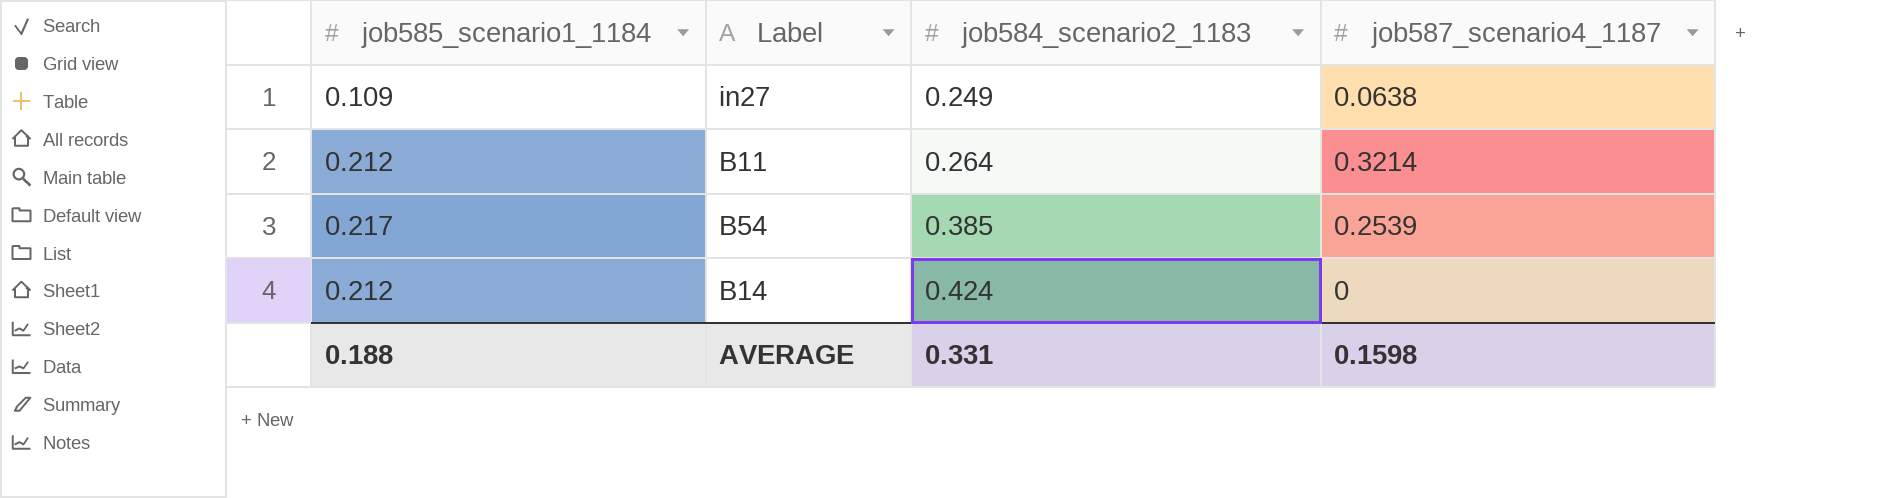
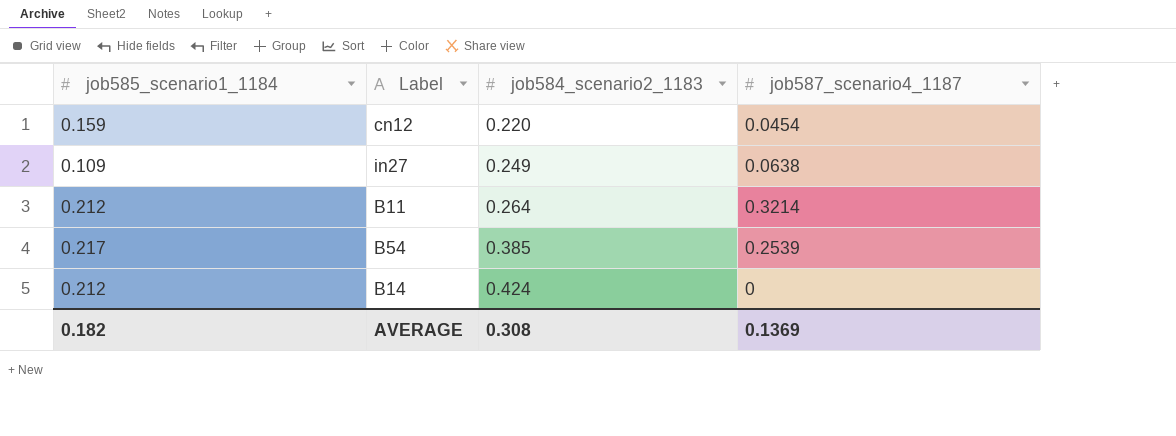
row cn12: none -> 0.159 | 0.220 | 0.0454
AVERAGE | job585_scenario1_1184: 0.188 -> 0.182
AVERAGE | job584_scenario2_1183: 0.331 -> 0.308
AVERAGE | job587_scenario4_1187: 0.1598 -> 0.1369

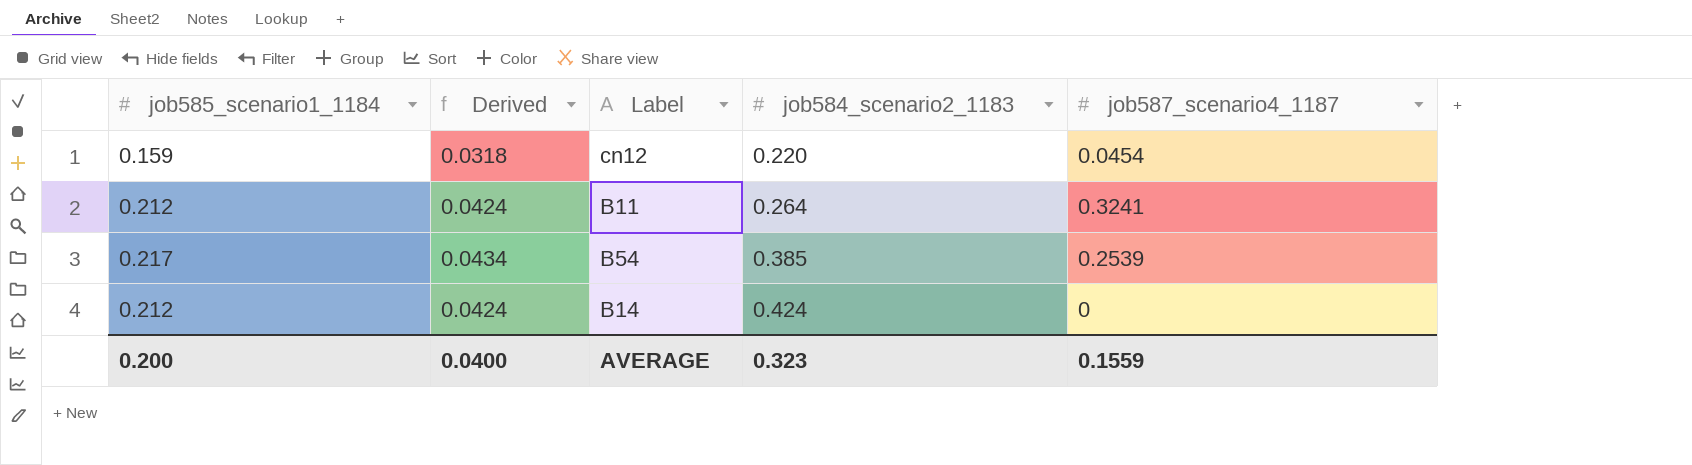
column Derived | formula: none -> [job585_scenario1_1184] * 0.2
row in27: 0.109 | 0.249 | 0.0638 -> none
B11 | job587_scenario4_1187: 0.3214 -> 0.3241
AVERAGE | job585_scenario1_1184: 0.182 -> 0.200
AVERAGE | job584_scenario2_1183: 0.308 -> 0.323
AVERAGE | job587_scenario4_1187: 0.1369 -> 0.1559

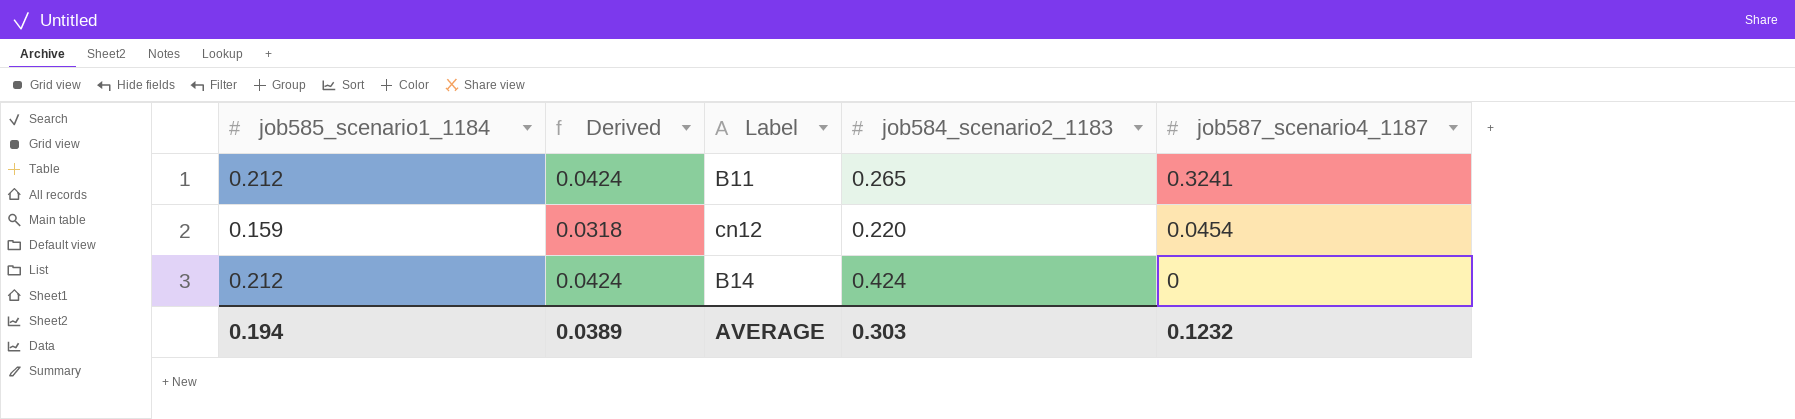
row order: job584_scenario2_1183 ascending -> job587_scenario4_1187 descending
row B54: 0.217 | 0.0434 | 0.385 | 0.2539 -> none
B11 | job584_scenario2_1183: 0.264 -> 0.265
AVERAGE | job585_scenario1_1184: 0.200 -> 0.194
AVERAGE | Derived: 0.0400 -> 0.0389
AVERAGE | job584_scenario2_1183: 0.323 -> 0.303
AVERAGE | job587_scenario4_1187: 0.1559 -> 0.1232

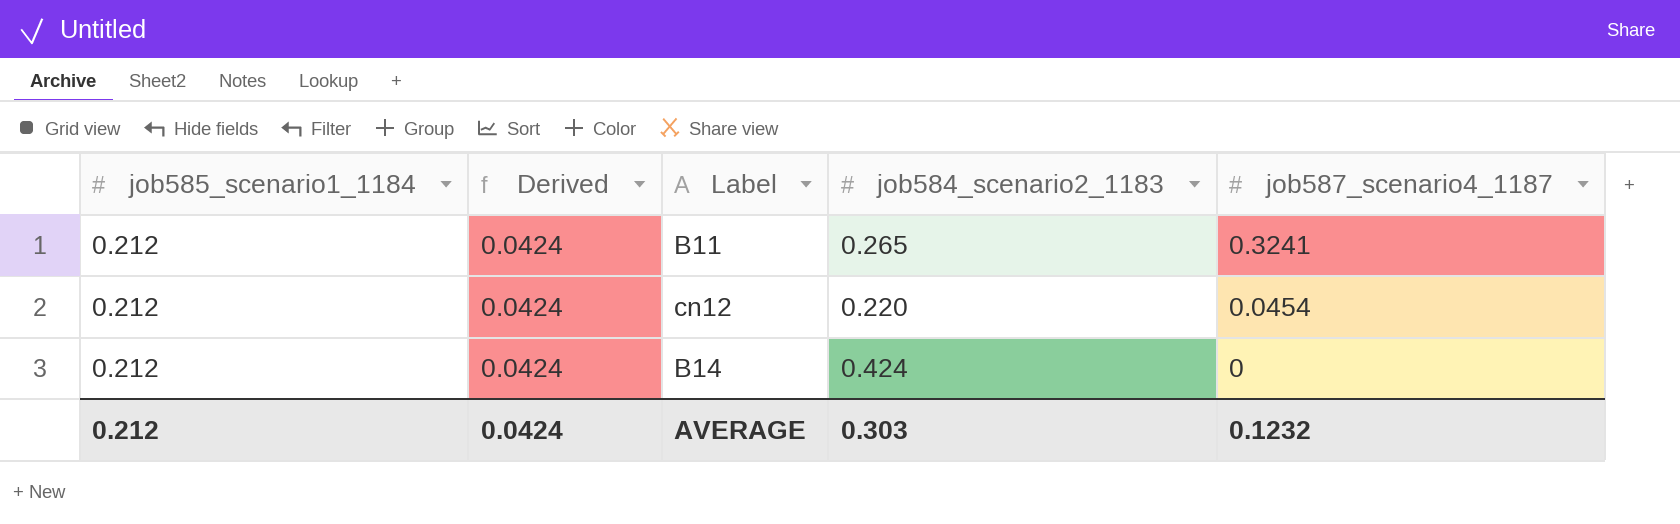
cn12 | job585_scenario1_1184: 0.159 -> 0.212
cn12 | Derived: 0.0318 -> 0.0424
AVERAGE | job585_scenario1_1184: 0.194 -> 0.212
AVERAGE | Derived: 0.0389 -> 0.0424

